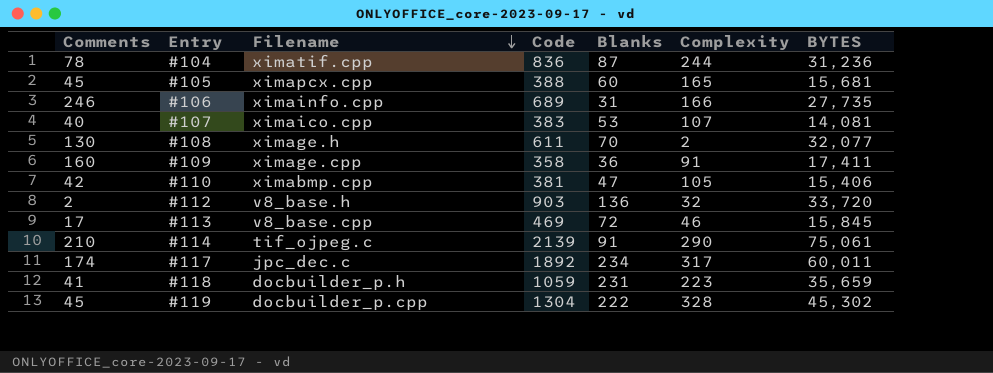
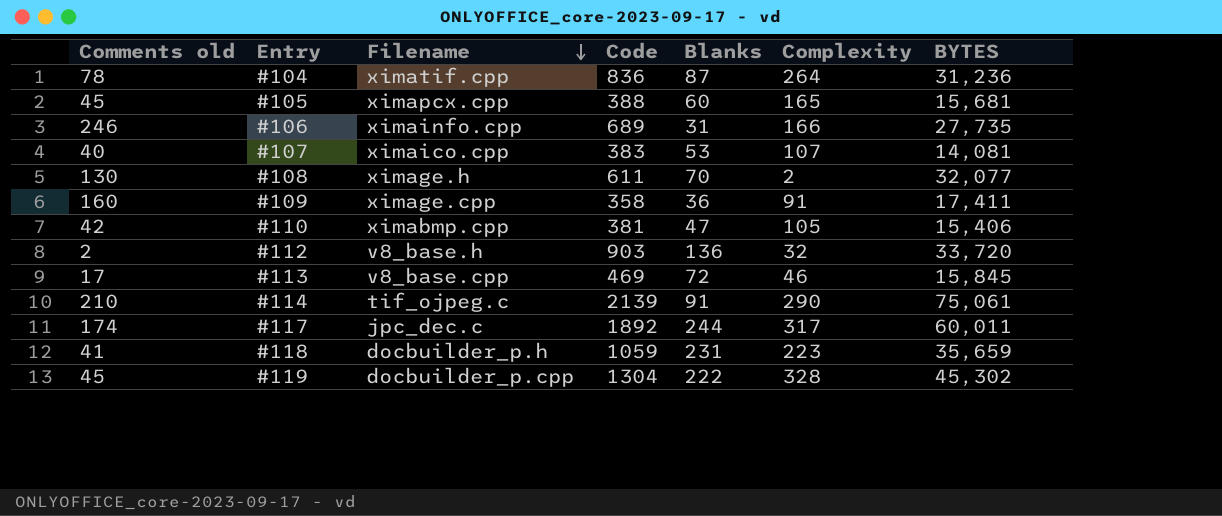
column name: Comments -> Comments old
#104 | Complexity: 244 -> 264
#117 | Blanks: 234 -> 244

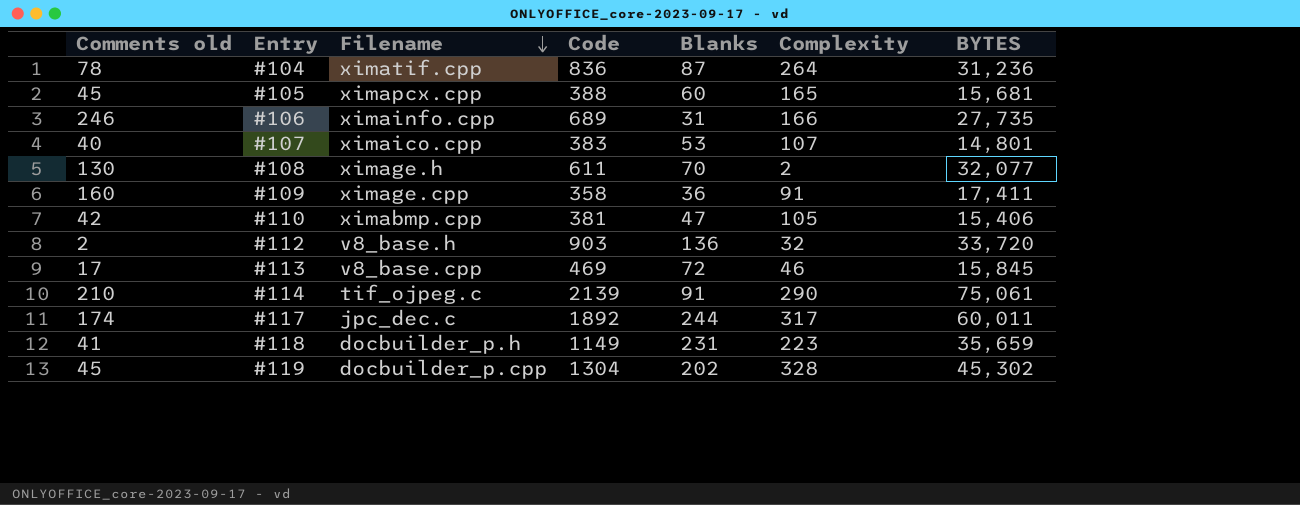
#107 | BYTES: 14,081 -> 14,801
#118 | Code: 1059 -> 1149
#119 | Blanks: 222 -> 202

